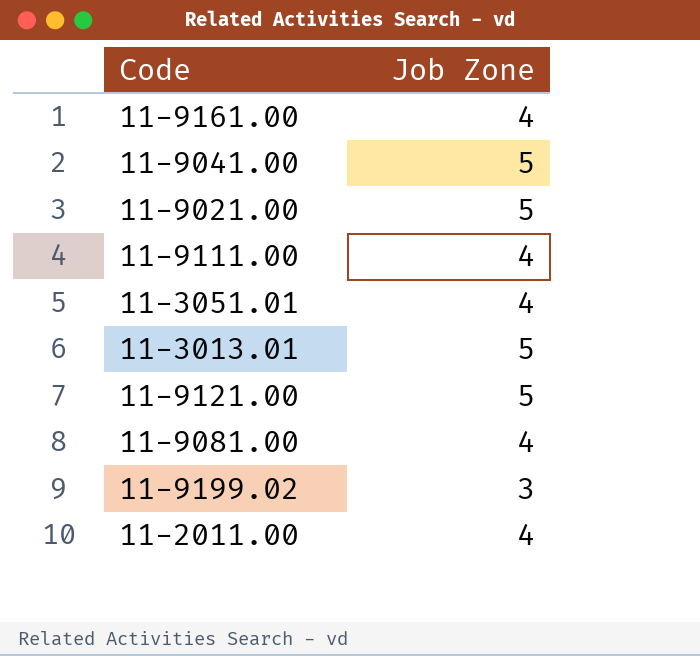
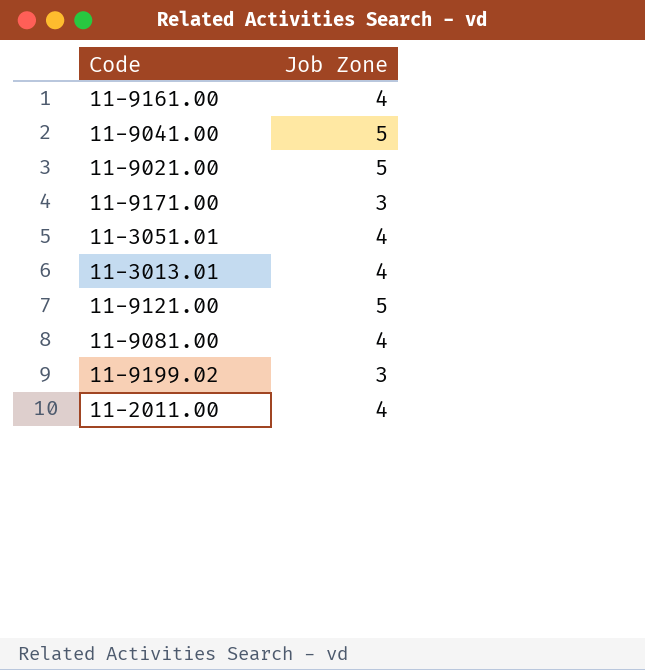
row 11-9111.00: 4 -> none
row 11-9171.00: none -> 3
11-3013.01 | Job Zone: 5 -> 4

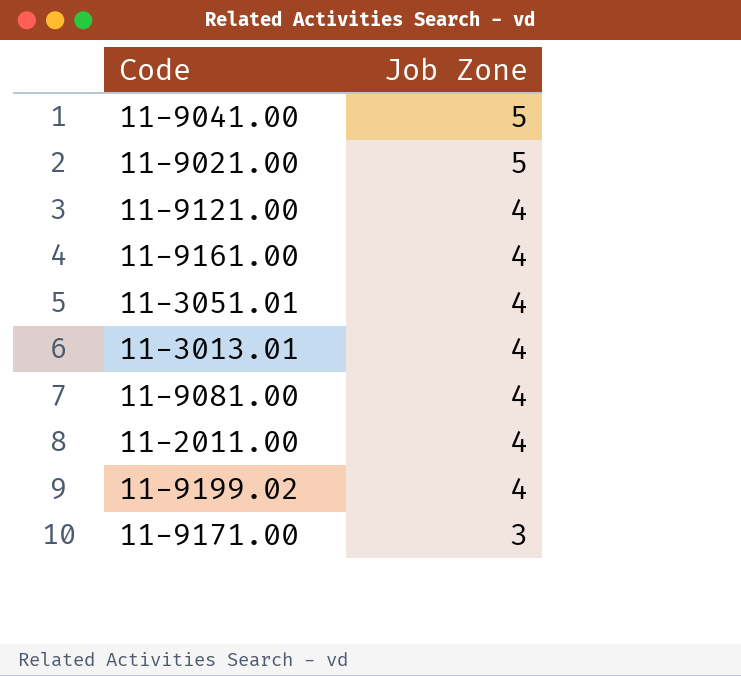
row order: none -> Job Zone descending
11-9121.00 | Job Zone: 5 -> 4
11-9199.02 | Job Zone: 3 -> 4

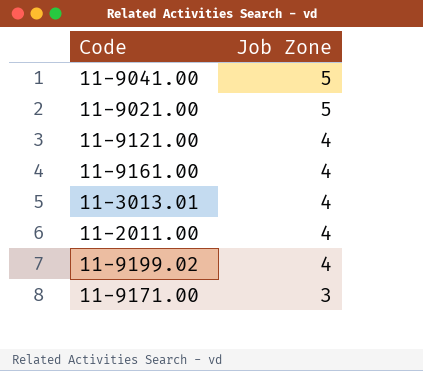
row 11-3051.01: 4 -> none
row 11-9081.00: 4 -> none

